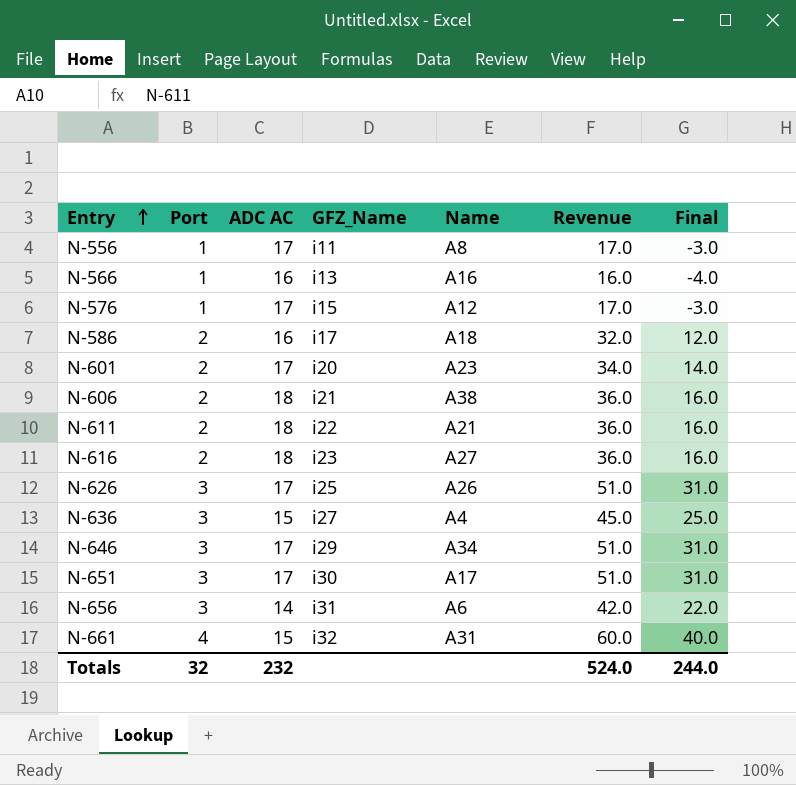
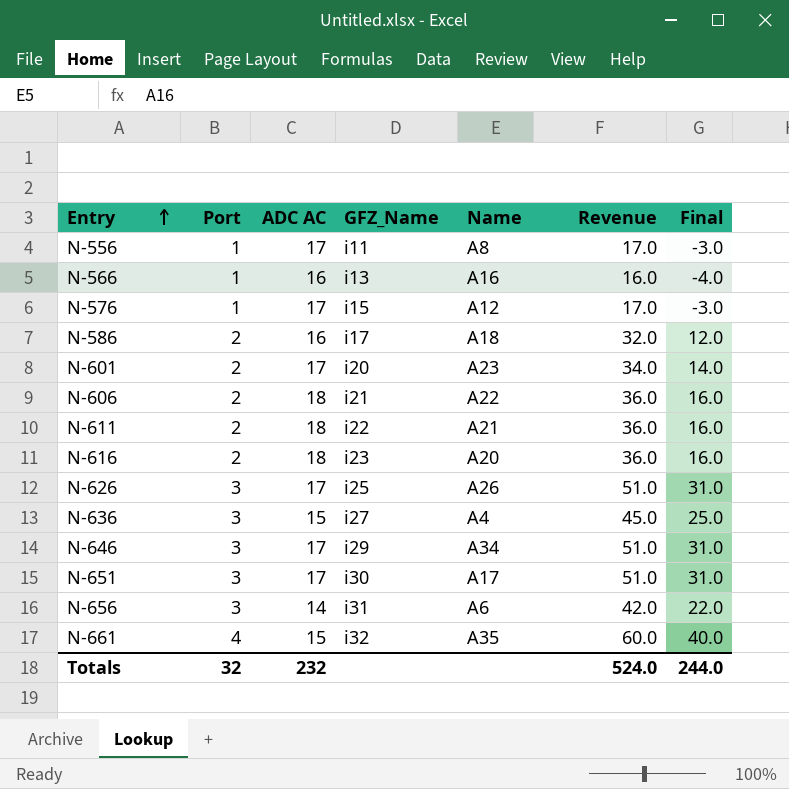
N-606 | Name: A38 -> A22
N-616 | Name: A27 -> A20
N-661 | Name: A31 -> A35

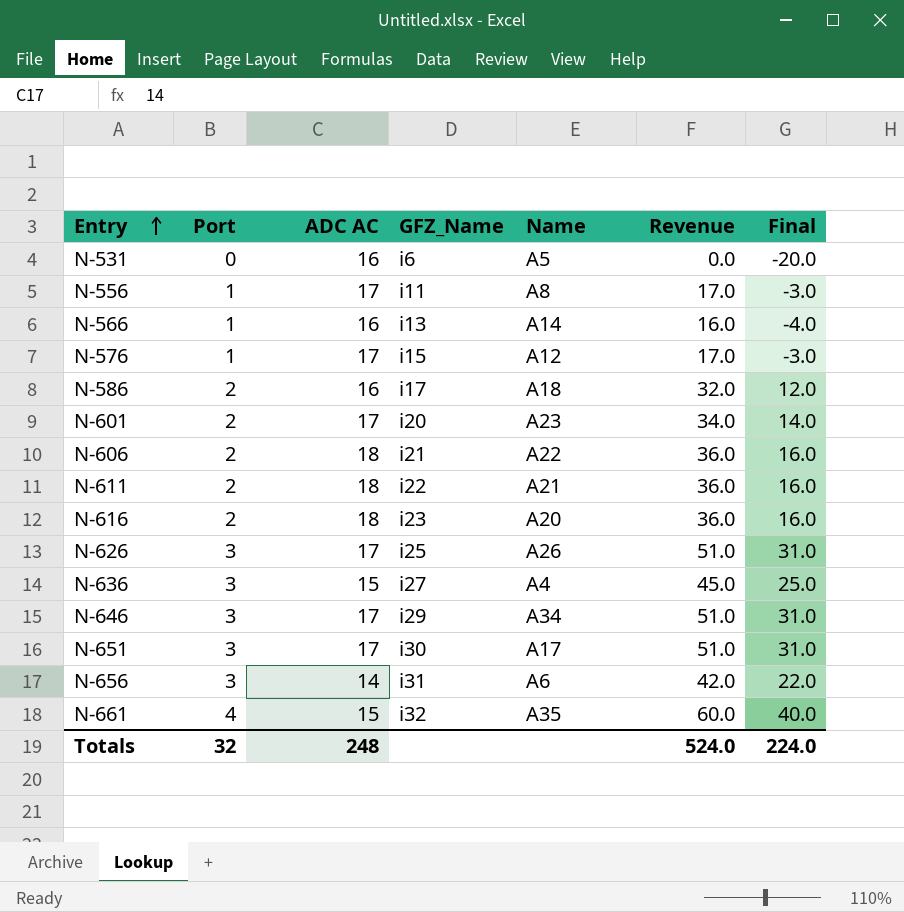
row N-531: none -> 0 | 16 | i6 | A5 | 0.0 | -20.0
N-566 | Name: A16 -> A14
Totals | ADC AC: 232 -> 248
Totals | Final: 244.0 -> 224.0

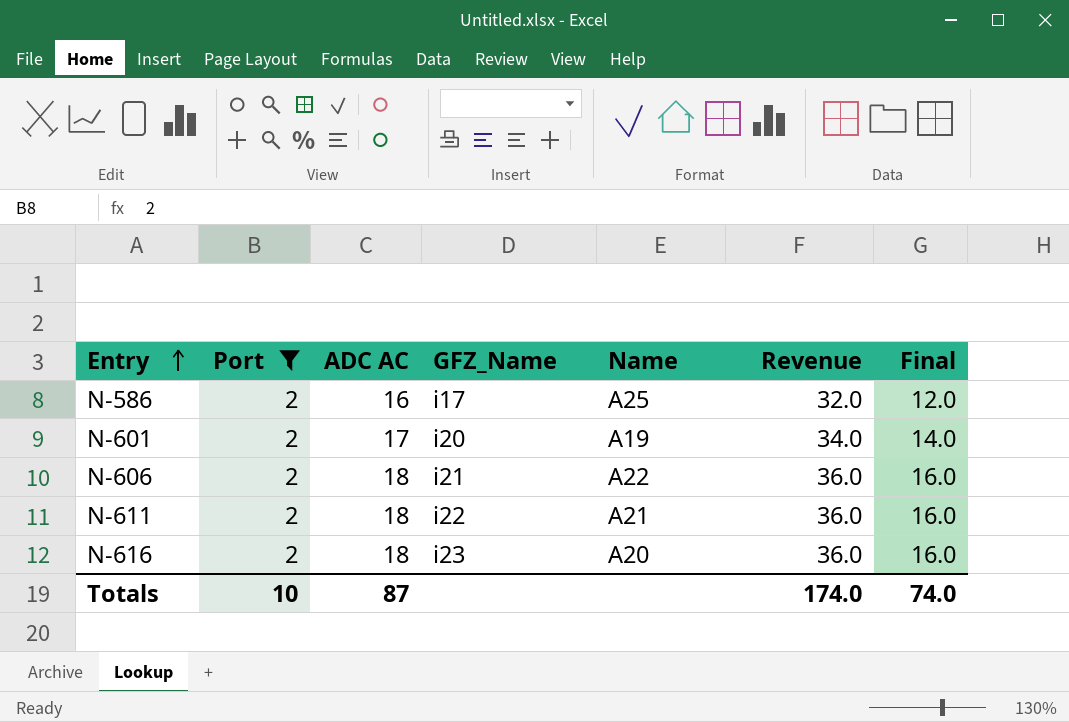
filter: none -> Port = 2
N-586 | Name: A18 -> A25
N-601 | Name: A23 -> A19
Totals | Port: 32 -> 10
Totals | ADC AC: 248 -> 87
Totals | Revenue: 524.0 -> 174.0
Totals | Final: 224.0 -> 74.0

